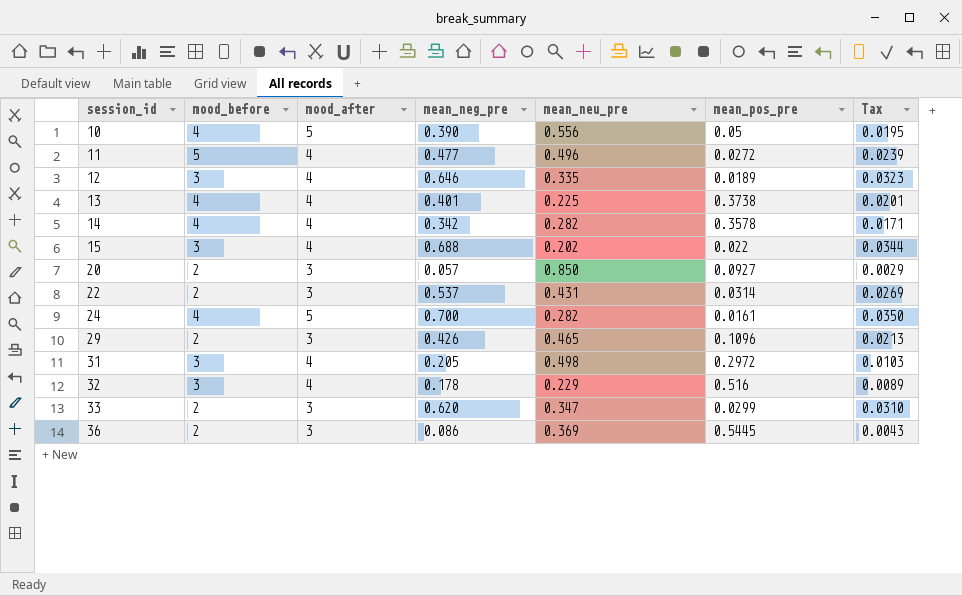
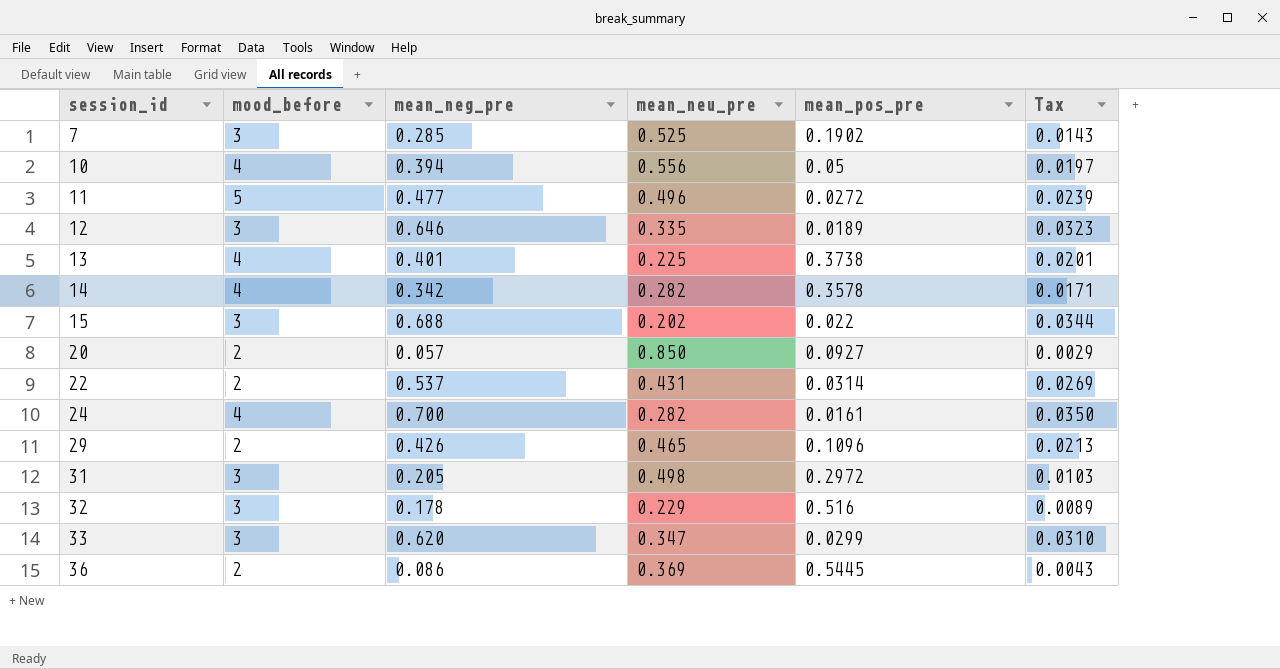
column mood_after | position: 3 -> none
row 7: none -> 3 | 0.285 | 0.525 | 0.1902 | 0.0143
10 | mean_neg_pre: 0.390 -> 0.394
10 | Tax: 0.0195 -> 0.0197
33 | mood_before: 2 -> 3

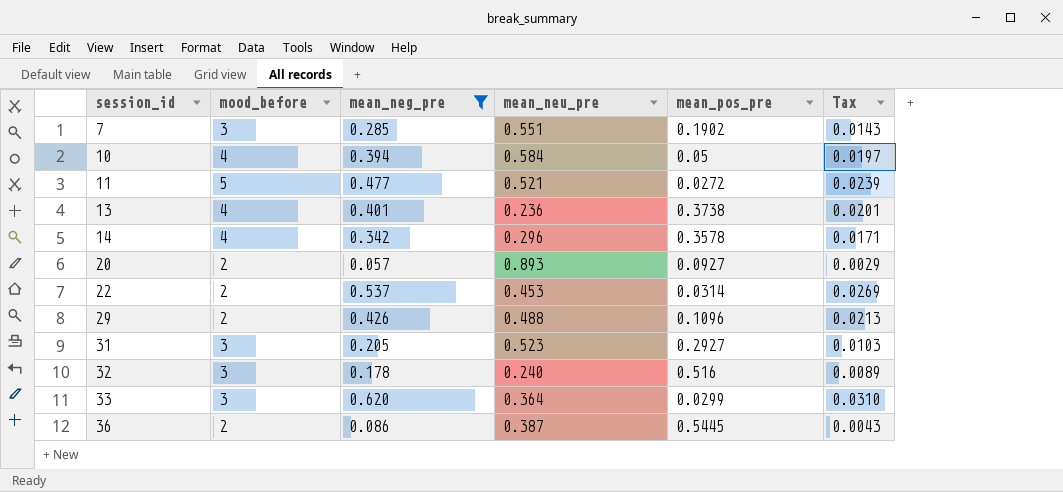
filter: none -> mean_neg_pre <= 0.620
7 | mean_neu_pre: 0.525 -> 0.551
10 | mean_neu_pre: 0.556 -> 0.584
11 | mean_neu_pre: 0.496 -> 0.521
13 | mean_neu_pre: 0.225 -> 0.236
14 | mean_neu_pre: 0.282 -> 0.296
20 | mean_neu_pre: 0.850 -> 0.893
22 | mean_neu_pre: 0.431 -> 0.453
29 | mean_neu_pre: 0.465 -> 0.488
31 | mean_neu_pre: 0.498 -> 0.523
31 | mean_pos_pre: 0.2972 -> 0.2927
32 | mean_neu_pre: 0.229 -> 0.240
33 | mean_neu_pre: 0.347 -> 0.364
36 | mean_neu_pre: 0.369 -> 0.387

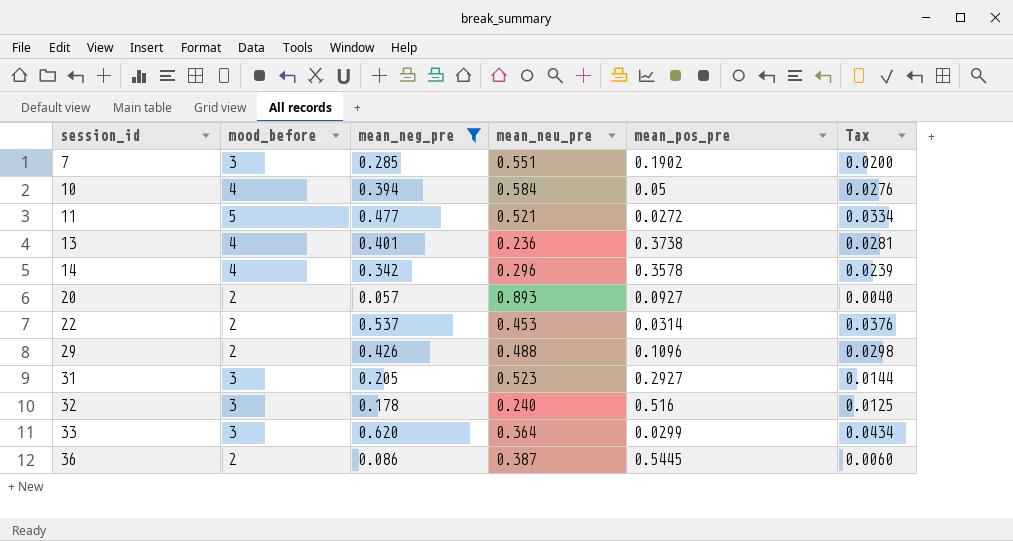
column Tax | formula: [mean_neg_pre] * 0.05 -> [mean_neg_pre] * 0.07

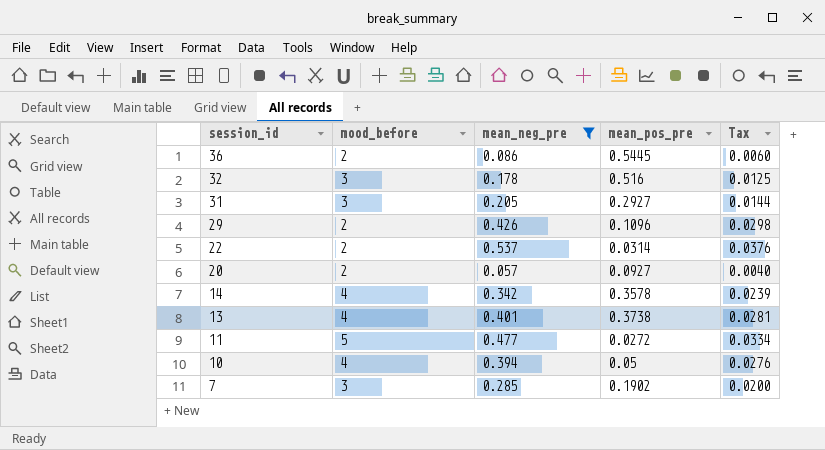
row order: session_id ascending -> session_id descending
column mean_neu_pre | position: 4 -> none
row 33: 3 | 0.620 | 0.364 | 0.0299 | 0.0434 -> none

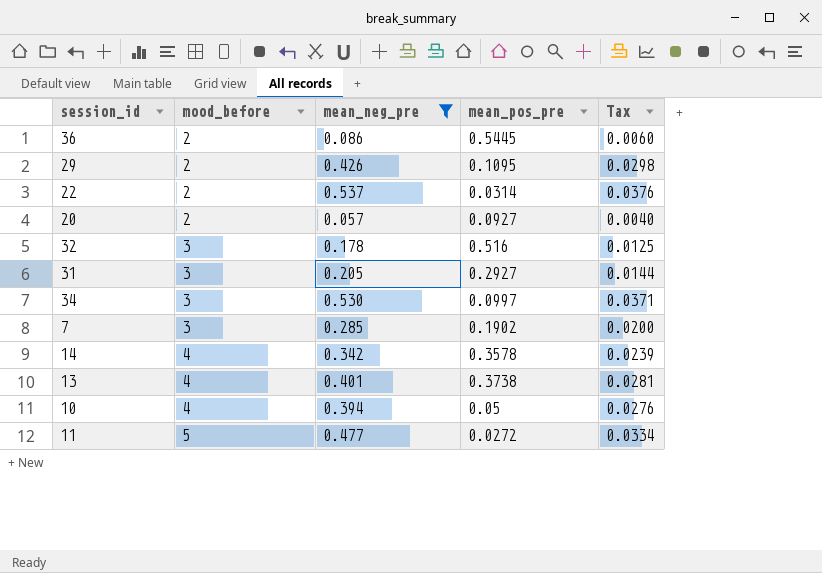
row order: session_id descending -> mood_before ascending
29 | mean_pos_pre: 0.1096 -> 0.1095
row 34: none -> 3 | 0.530 | 0.0997 | 0.0371

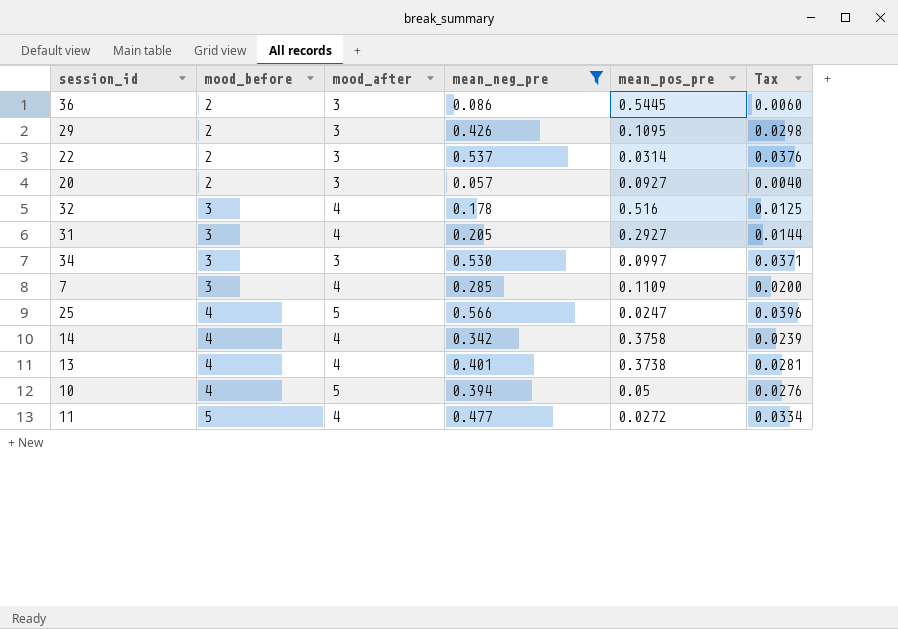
column mood_after | position: none -> 3
7 | mean_pos_pre: 0.1902 -> 0.1109
row 25: none -> 4 | 5 | 0.566 | 0.0247 | 0.0396
14 | mean_pos_pre: 0.3578 -> 0.3758

